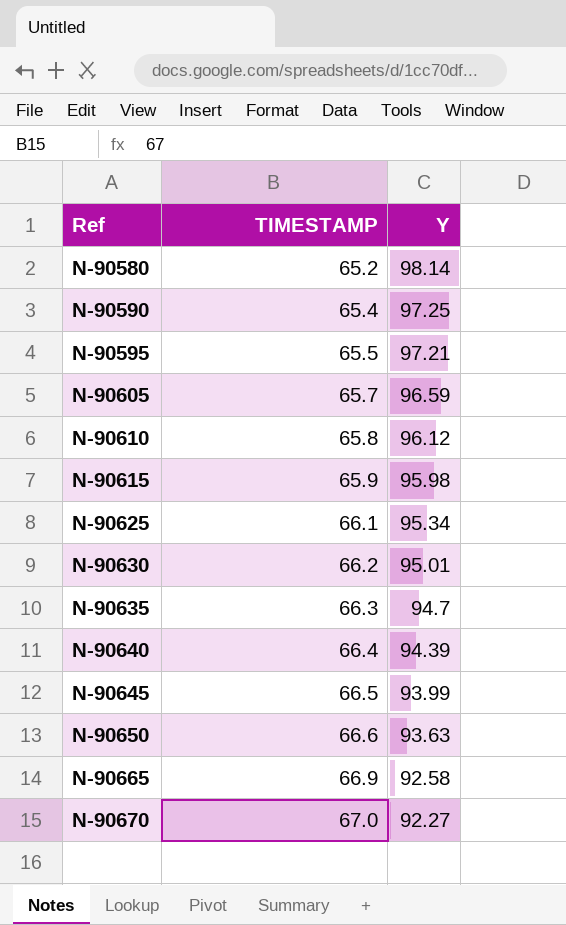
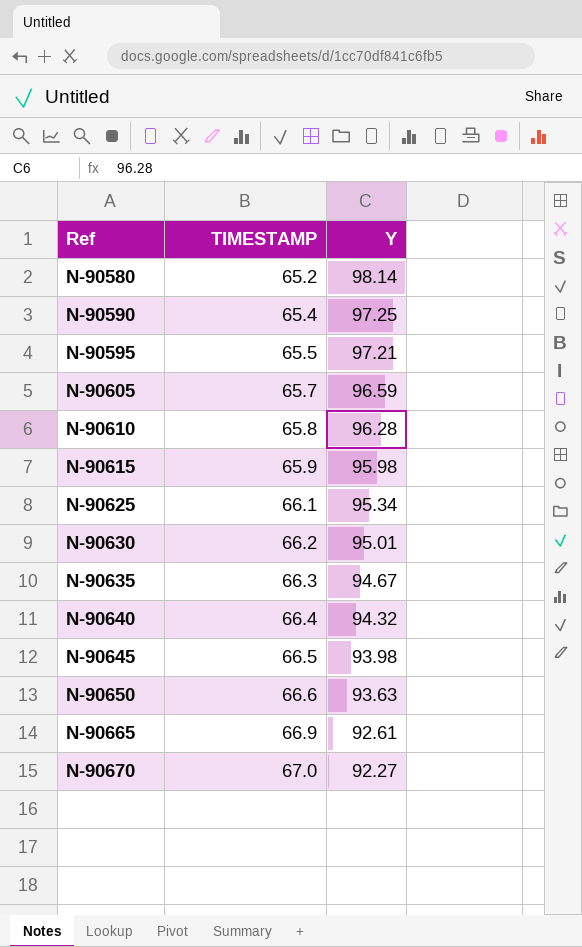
N-90610 | Y: 96.12 -> 96.28
N-90635 | Y: 94.7 -> 94.67
N-90640 | Y: 94.39 -> 94.32
N-90645 | Y: 93.99 -> 93.98
N-90665 | Y: 92.58 -> 92.61

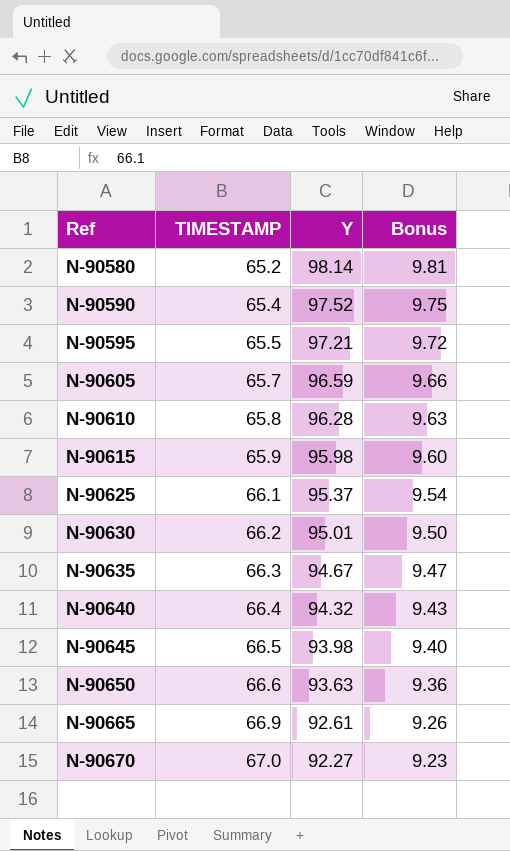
column Bonus | formula: none -> [Y] * 0.1
N-90590 | Y: 97.25 -> 97.52
N-90625 | Y: 95.34 -> 95.37

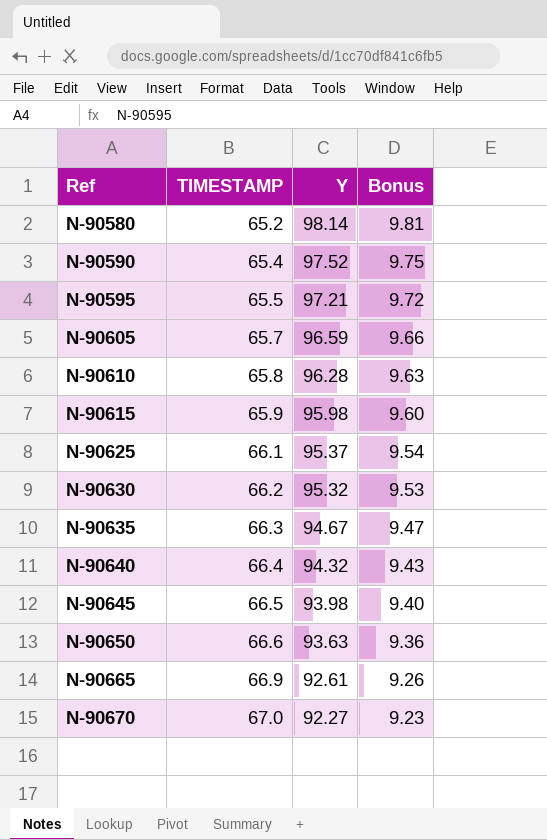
N-90630 | Y: 95.01 -> 95.32
N-90630 | Bonus: 9.50 -> 9.53

